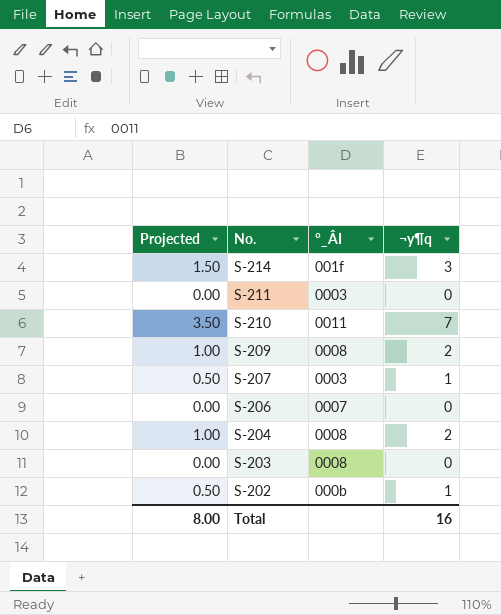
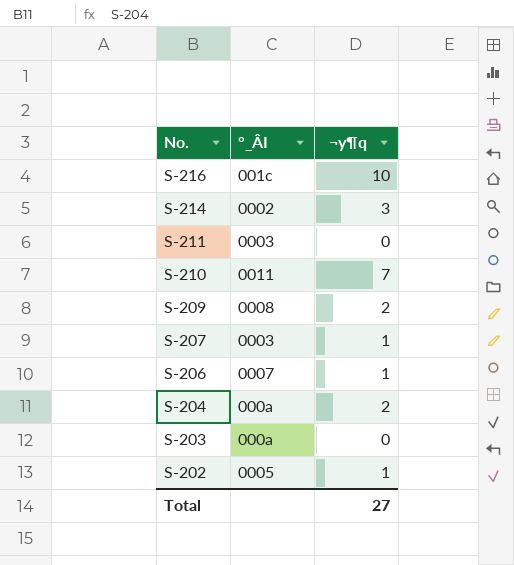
column Projected | formula: [¬y¶q] * 0.5 -> none
row S-216: none -> 001c | 10
S-214 | °_ÂI: 001f -> 0002
S-206 | ¬y¶q: 0 -> 1
S-204 | °_ÂI: 0008 -> 000a
S-203 | °_ÂI: 0008 -> 000a
S-202 | °_ÂI: 000b -> 0005
Total | ¬y¶q: 16 -> 27

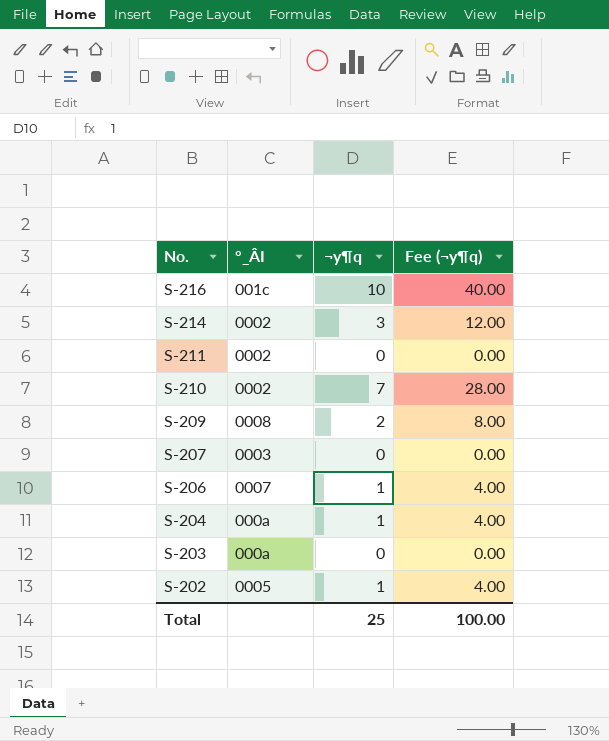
column Fee (¬y¶q) | formula: none -> [¬y¶q] * 4
S-211 | °_ÂI: 0003 -> 0002
S-210 | °_ÂI: 0011 -> 0002
S-207 | ¬y¶q: 1 -> 0
S-204 | ¬y¶q: 2 -> 1
Total | ¬y¶q: 27 -> 25

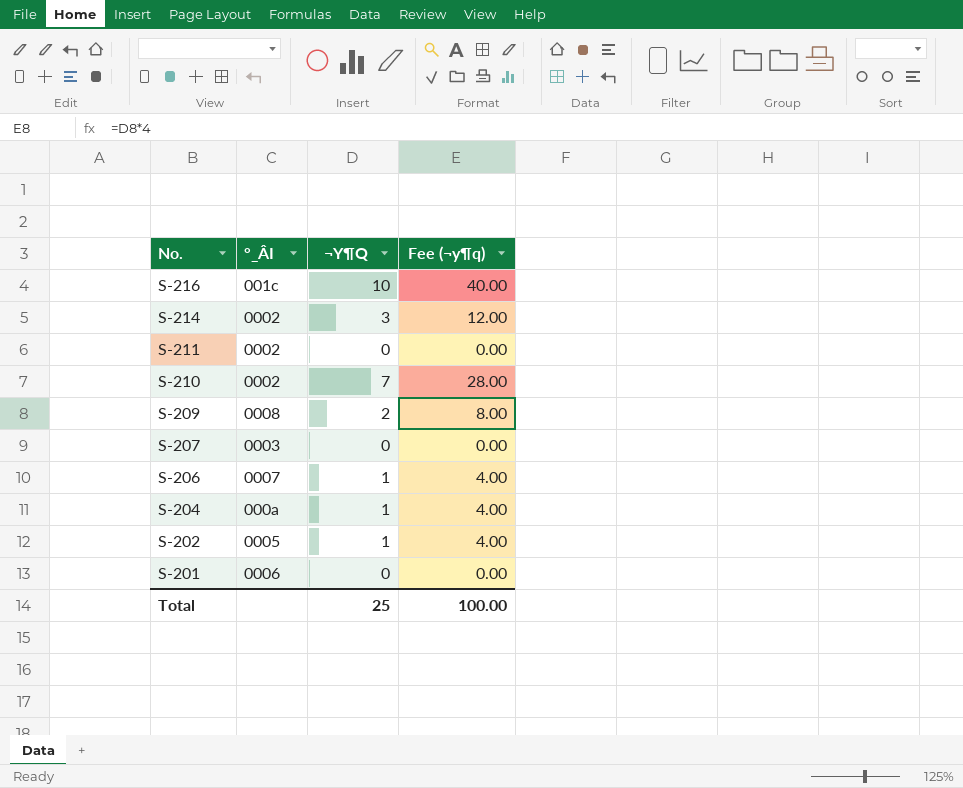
column name: ¬y¶q -> ¬Y¶Q
row S-203: 000a | 0 | 0.00 -> none
row S-201: none -> 0006 | 0 | 0.00

